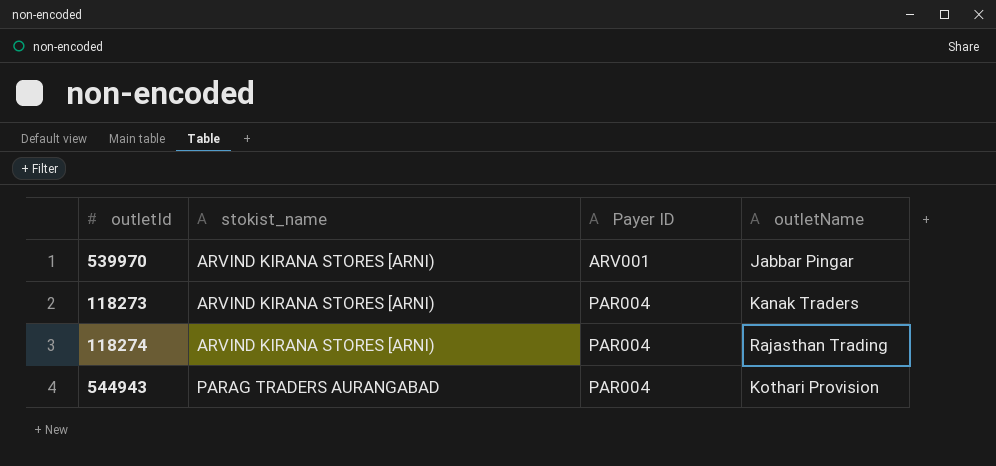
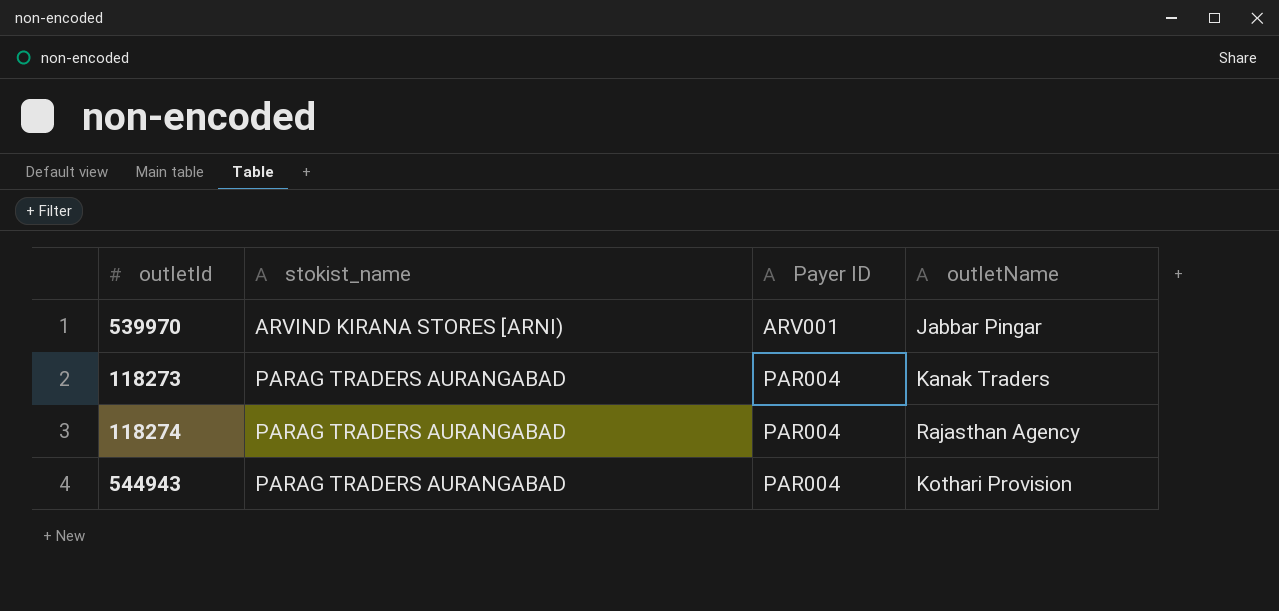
118273 | stokist_name: ARVIND KIRANA STORES [ARNI) -> PARAG TRADERS AURANGABAD
118274 | stokist_name: ARVIND KIRANA STORES [ARNI) -> PARAG TRADERS AURANGABAD
118274 | outletName: Rajasthan Trading -> Rajasthan Agency

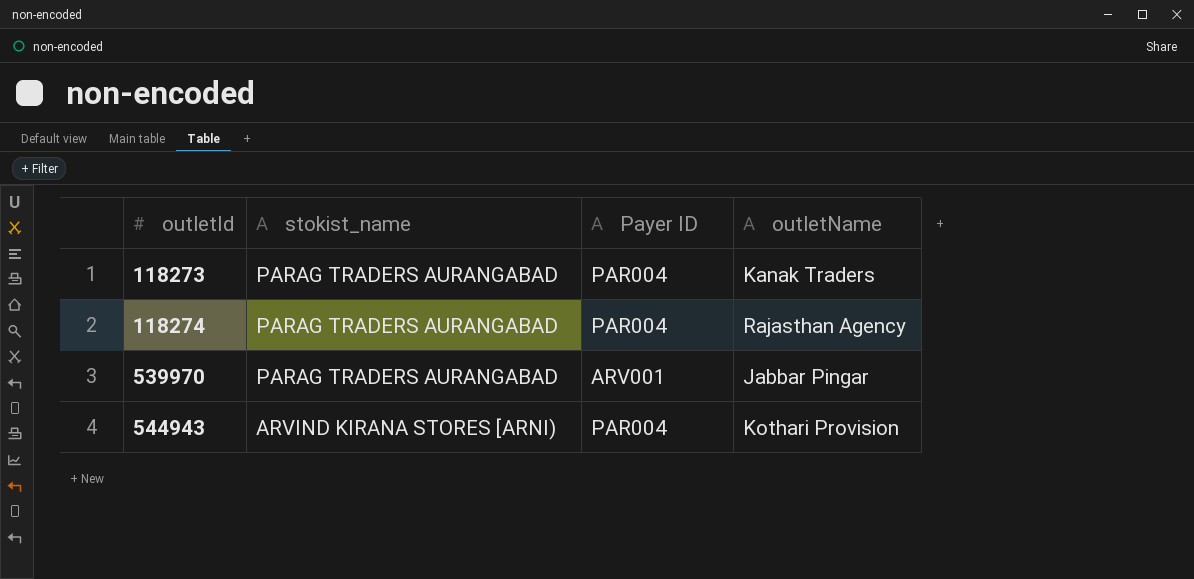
row order: stokist_name ascending -> outletId ascending
539970 | stokist_name: ARVIND KIRANA STORES [ARNI) -> PARAG TRADERS AURANGABAD
544943 | stokist_name: PARAG TRADERS AURANGABAD -> ARVIND KIRANA STORES [ARNI)

